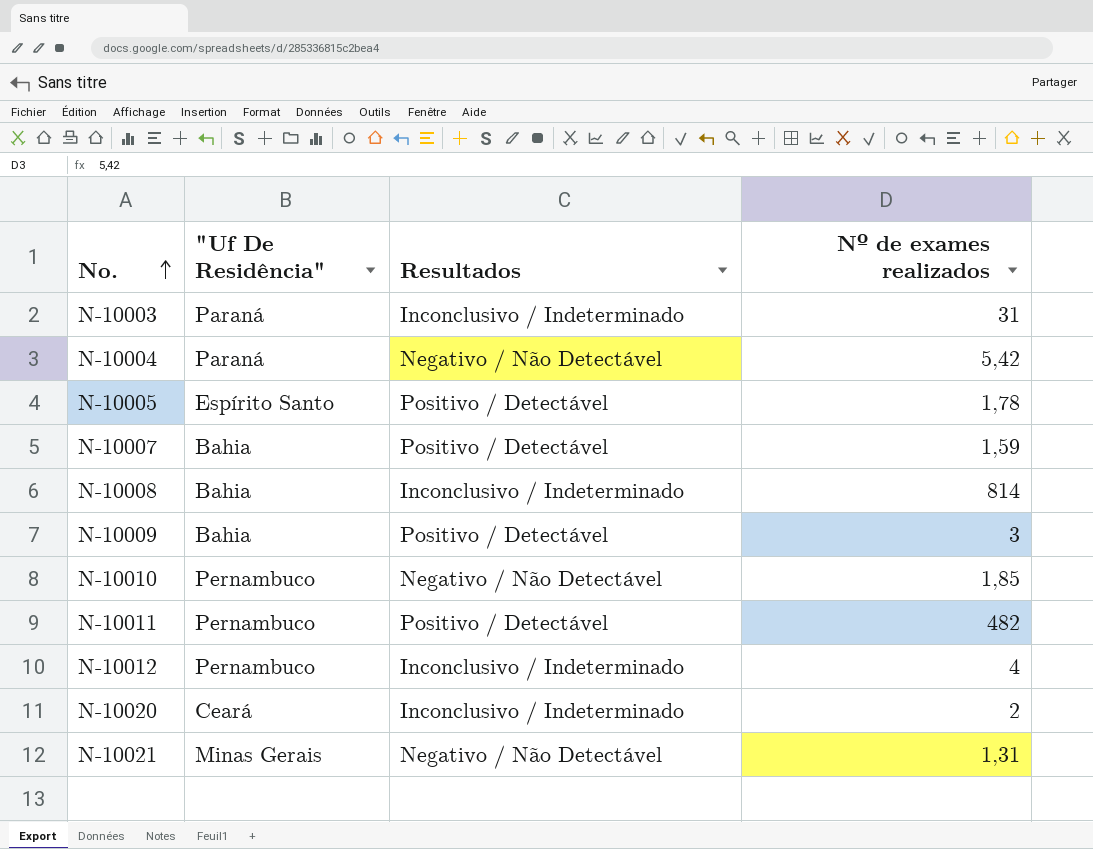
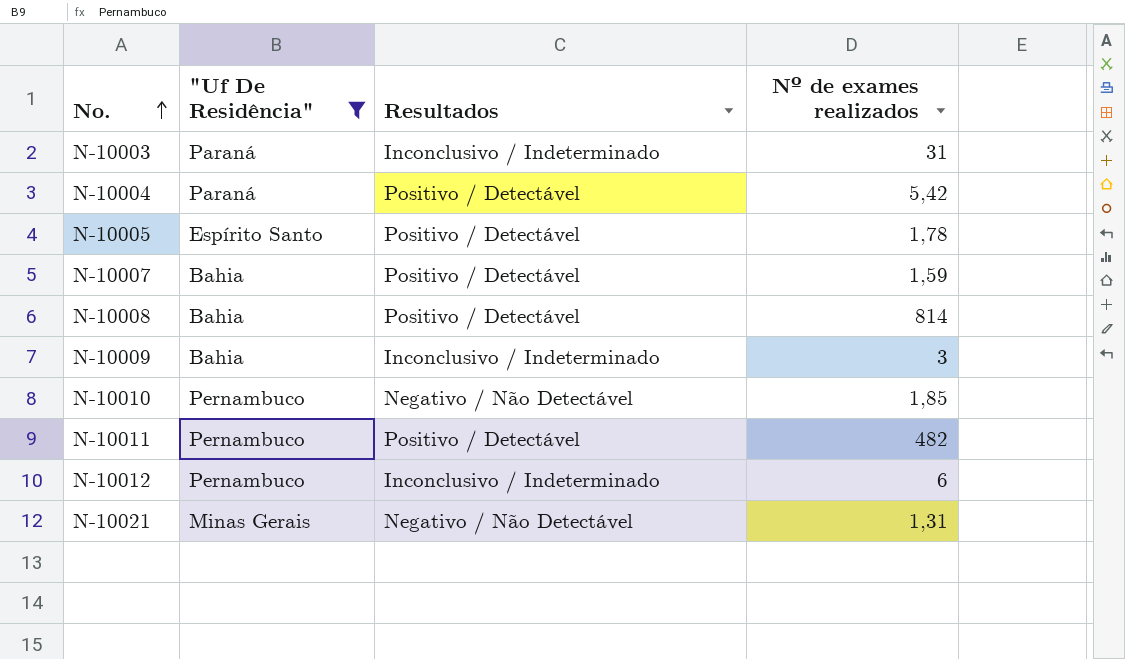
filter: none -> "Uf De Residência" != Ceará
N-10004 | Resultados: Negativo / Não Detectável -> Positivo / Detectável
N-10008 | Resultados: Inconclusivo / Indeterminado -> Positivo / Detectável
N-10009 | Resultados: Positivo / Detectável -> Inconclusivo / Indeterminado
N-10012 | Nº de exames realizados: 4 -> 6

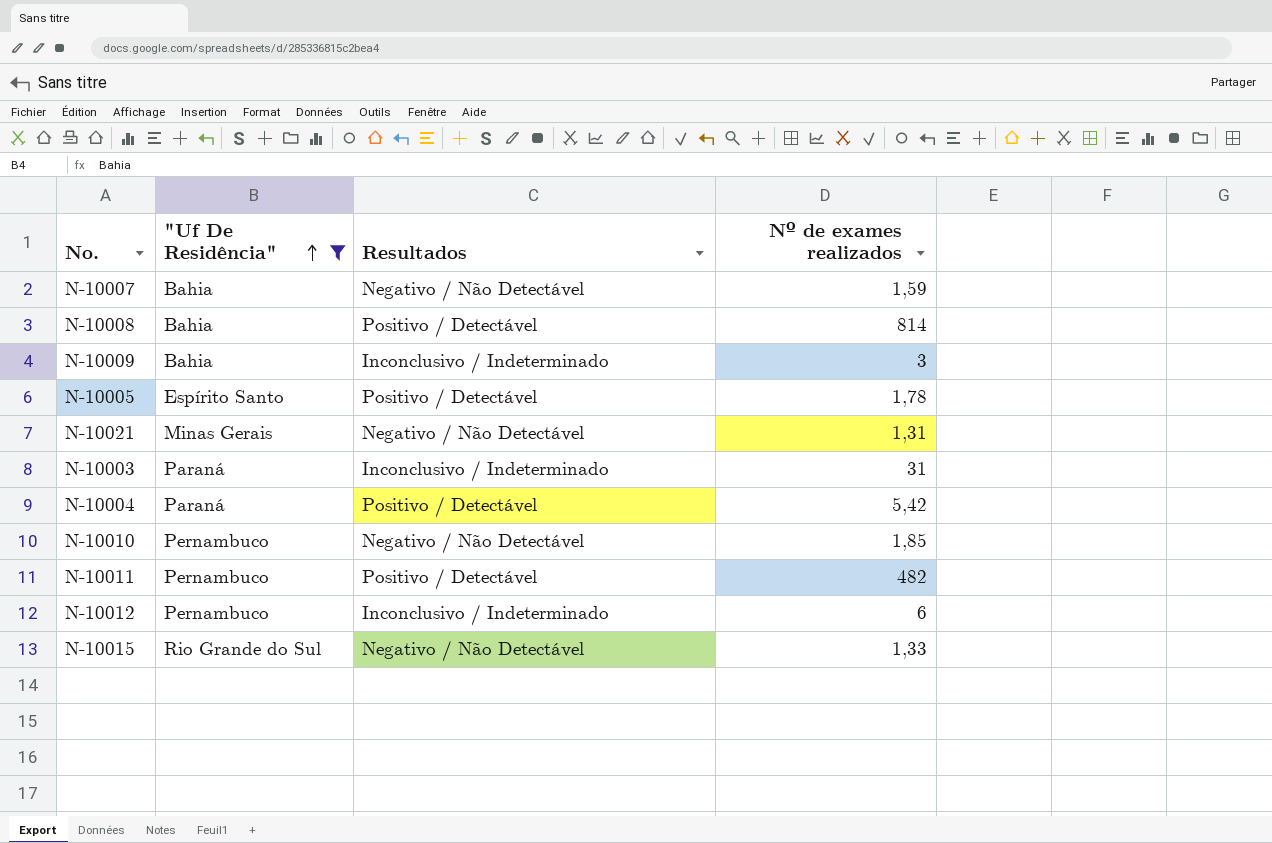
row order: No. ascending -> "Uf De Residência" ascending
N-10007 | Resultados: Positivo / Detectável -> Negativo / Não Detectável
row N-10015: none -> Rio Grande do Sul | Negativo / Não Detectável | 1,33

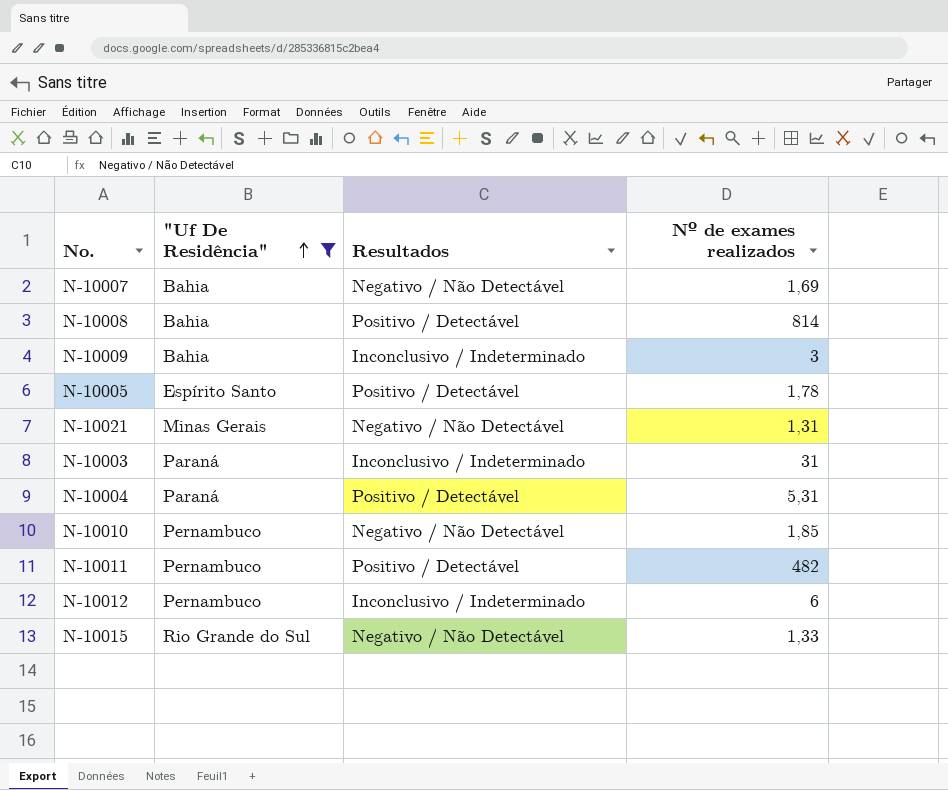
N-10007 | Nº de exames realizados: 1,59 -> 1,69
N-10004 | Nº de exames realizados: 5,42 -> 5,31

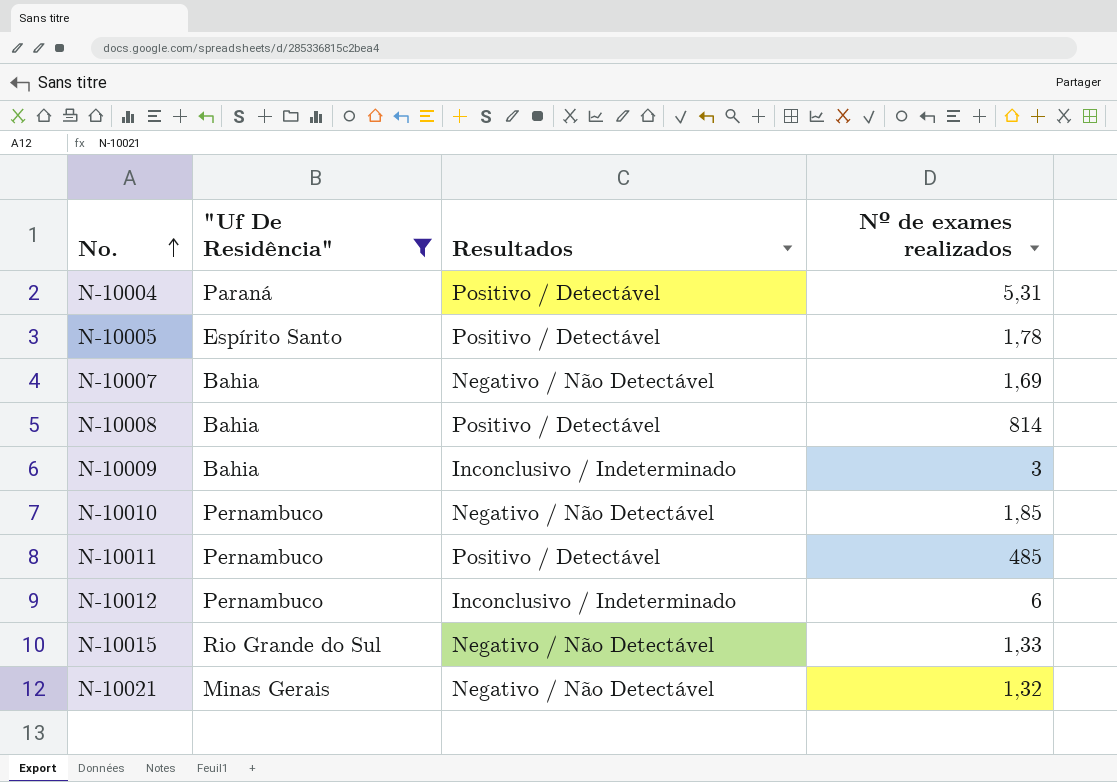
row order: "Uf De Residência" ascending -> No. ascending
row N-10003: Paraná | Inconclusivo / Indeterminado | 31 -> none
N-10011 | Nº de exames realizados: 482 -> 485
N-10021 | Nº de exames realizados: 1,31 -> 1,32

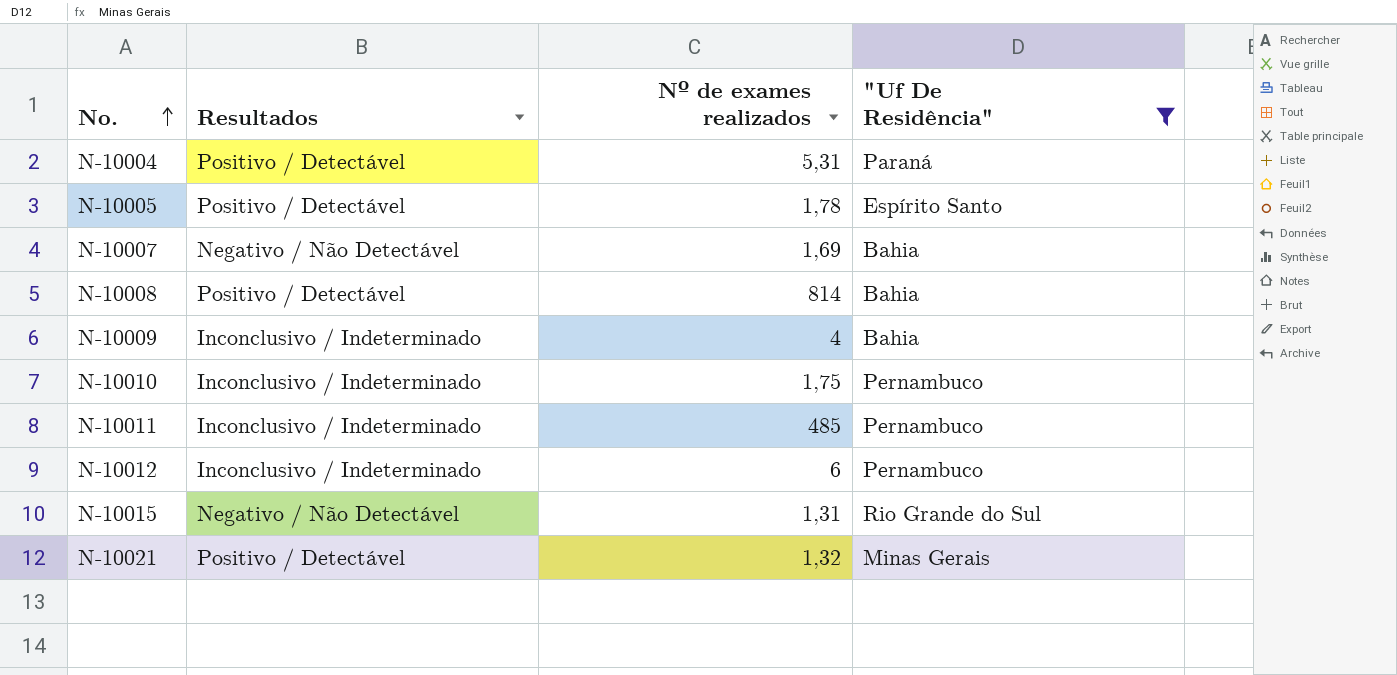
column "Uf De Residência" | position: 2 -> 4
N-10009 | Nº de exames realizados: 3 -> 4
N-10010 | Resultados: Negativo / Não Detectável -> Inconclusivo / Indeterminado
N-10010 | Nº de exames realizados: 1,85 -> 1,75
N-10011 | Resultados: Positivo / Detectável -> Inconclusivo / Indeterminado
N-10015 | Nº de exames realizados: 1,33 -> 1,31
N-10021 | Resultados: Negativo / Não Detectável -> Positivo / Detectável

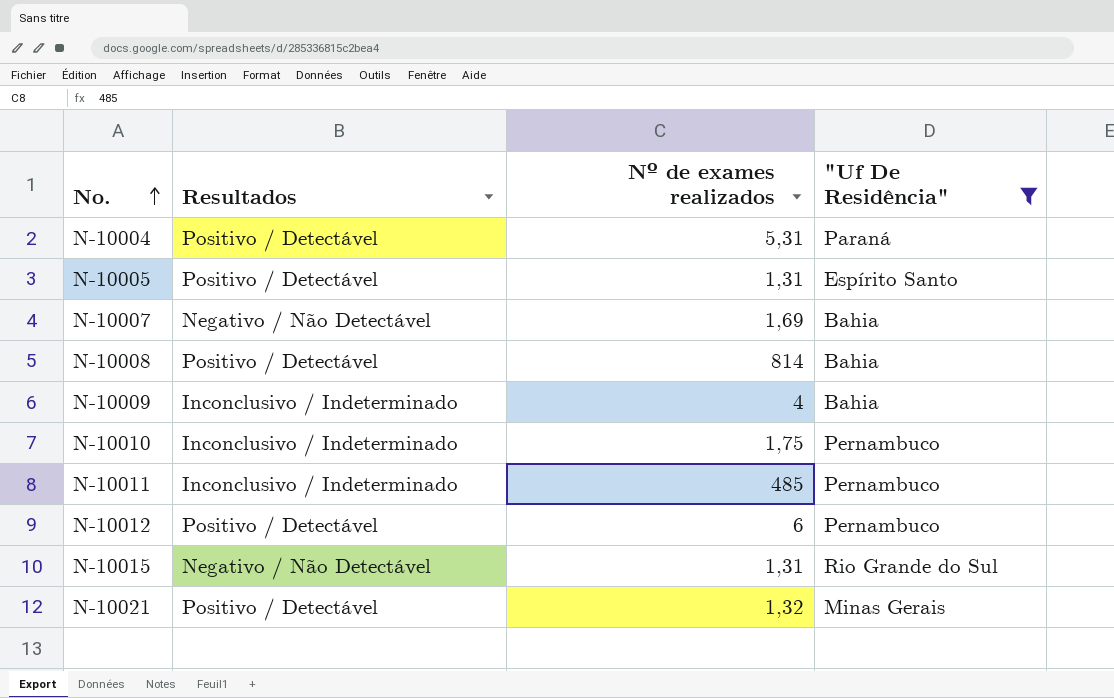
N-10005 | Nº de exames realizados: 1,78 -> 1,31
N-10012 | Resultados: Inconclusivo / Indeterminado -> Positivo / Detectável

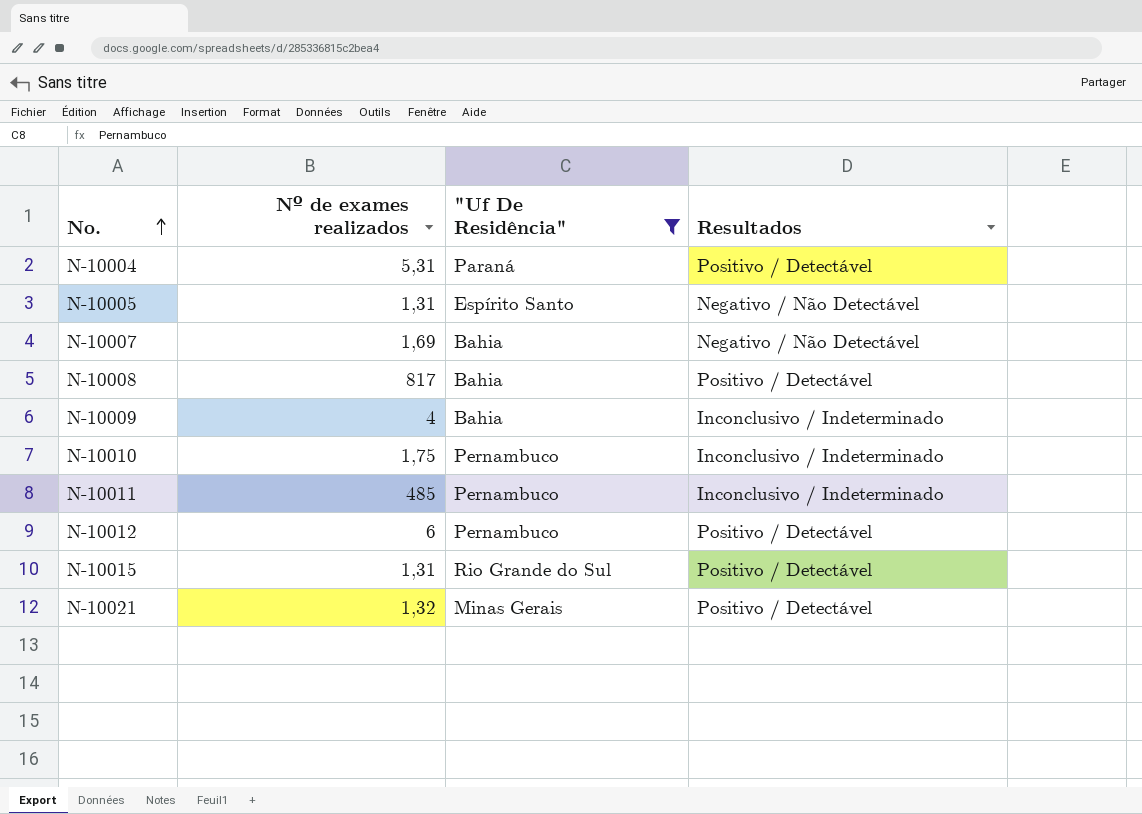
column Resultados | position: 2 -> 4
N-10005 | Resultados: Positivo / Detectável -> Negativo / Não Detectável
N-10008 | Nº de exames realizados: 814 -> 817
N-10015 | Resultados: Negativo / Não Detectável -> Positivo / Detectável

